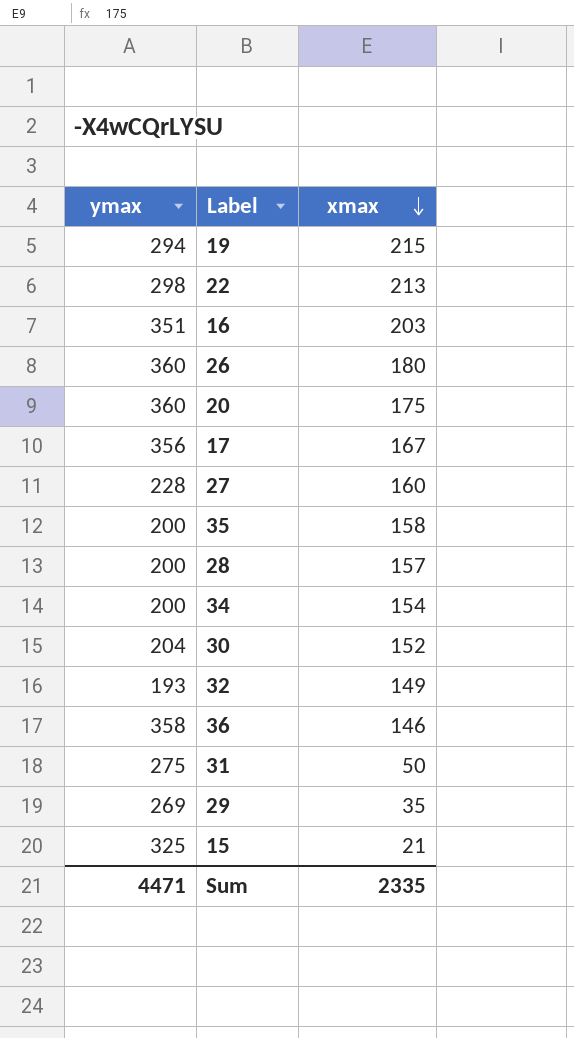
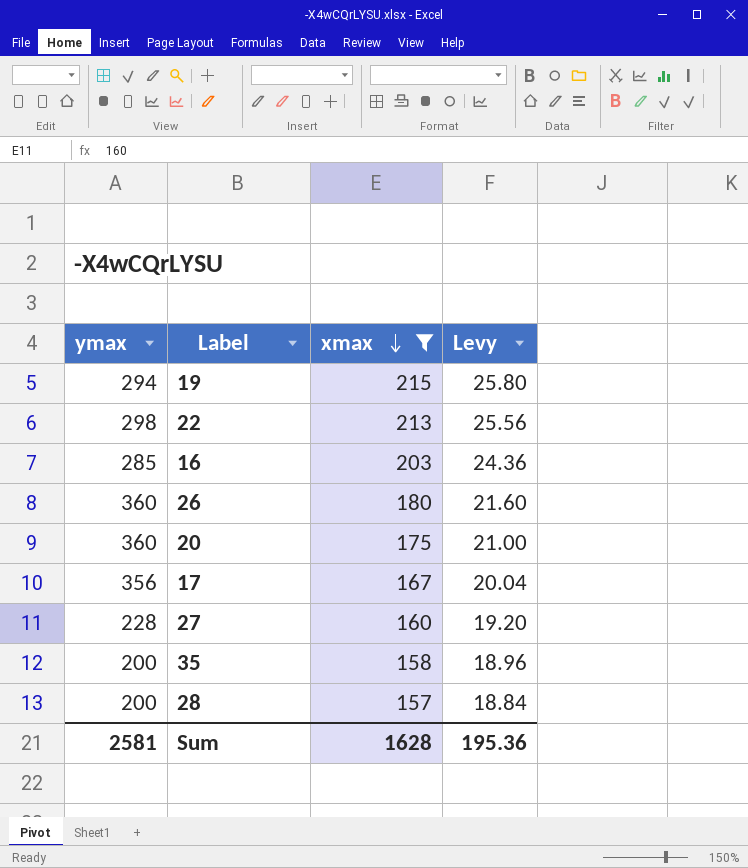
filter: none -> xmax >= 157
column Levy | formula: none -> [xmax] * 0.12
16 | ymax: 351 -> 285
Sum | ymax: 4471 -> 2581
Sum | xmax: 2335 -> 1628

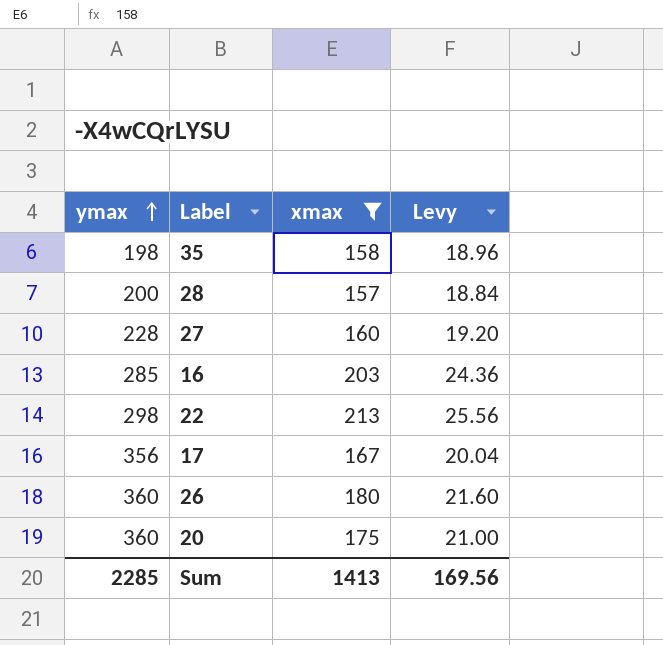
row order: xmax descending -> ymax ascending
row 19: 294 | 215 | 25.80 -> none
35 | ymax: 200 -> 198
Sum | ymax: 2581 -> 2285
Sum | xmax: 1628 -> 1413
Sum | Levy: 195.36 -> 169.56

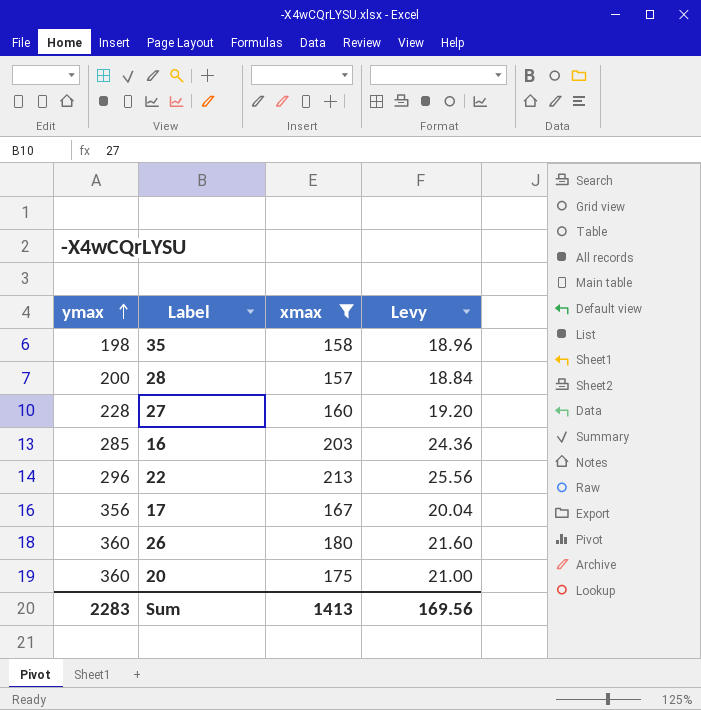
22 | ymax: 298 -> 296
Sum | ymax: 2285 -> 2283

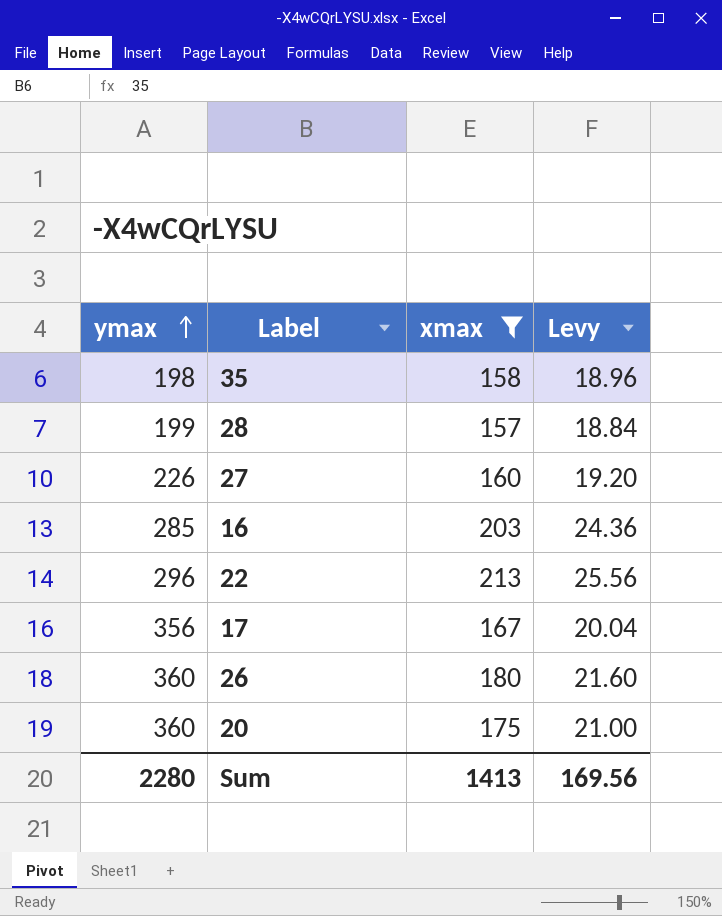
28 | ymax: 200 -> 199
27 | ymax: 228 -> 226
Sum | ymax: 2283 -> 2280

